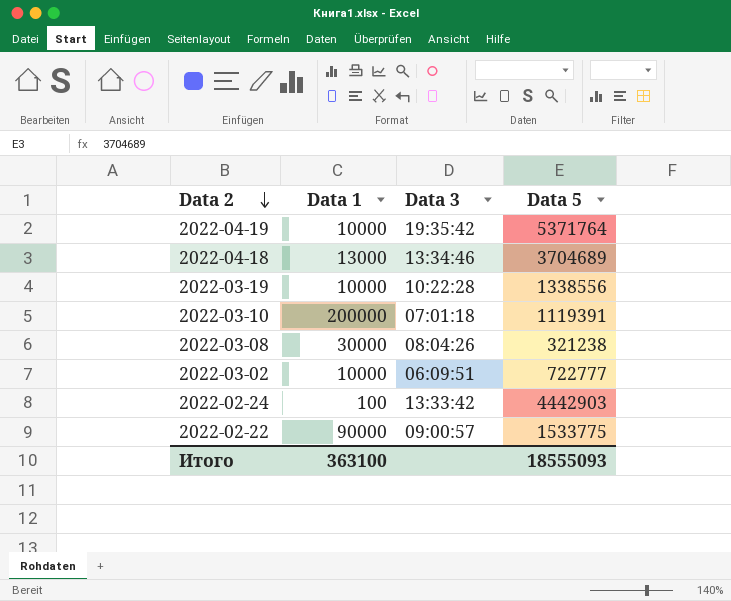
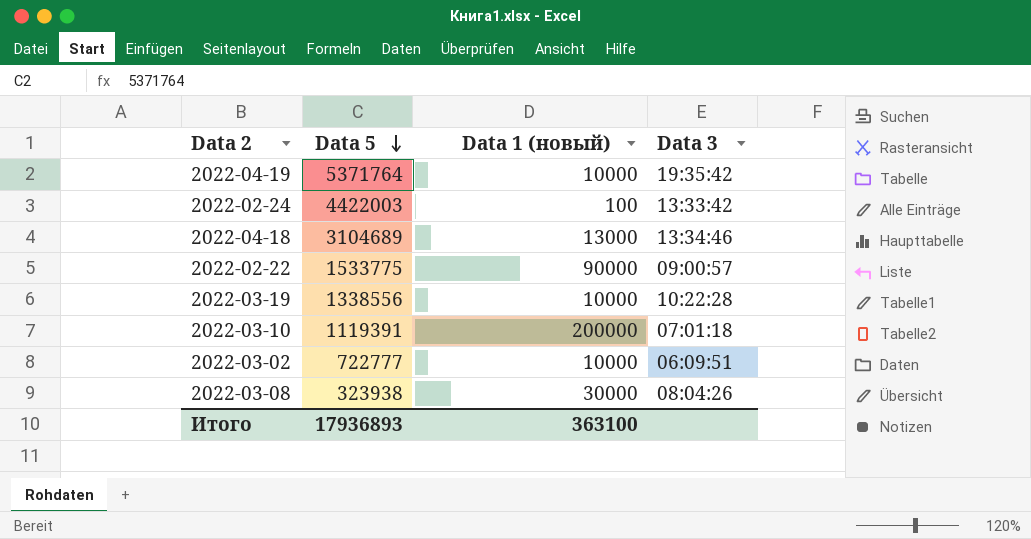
row order: Data 2 descending -> Data 5 descending
column Data 5 | position: 4 -> 2
column name: Data 1 -> Data 1 (новый)
2022-02-24 | Data 5: 4442903 -> 4422003
2022-04-18 | Data 5: 3704689 -> 3104689
2022-03-08 | Data 5: 321238 -> 323938
Итого | Data 5: 18555093 -> 17936893

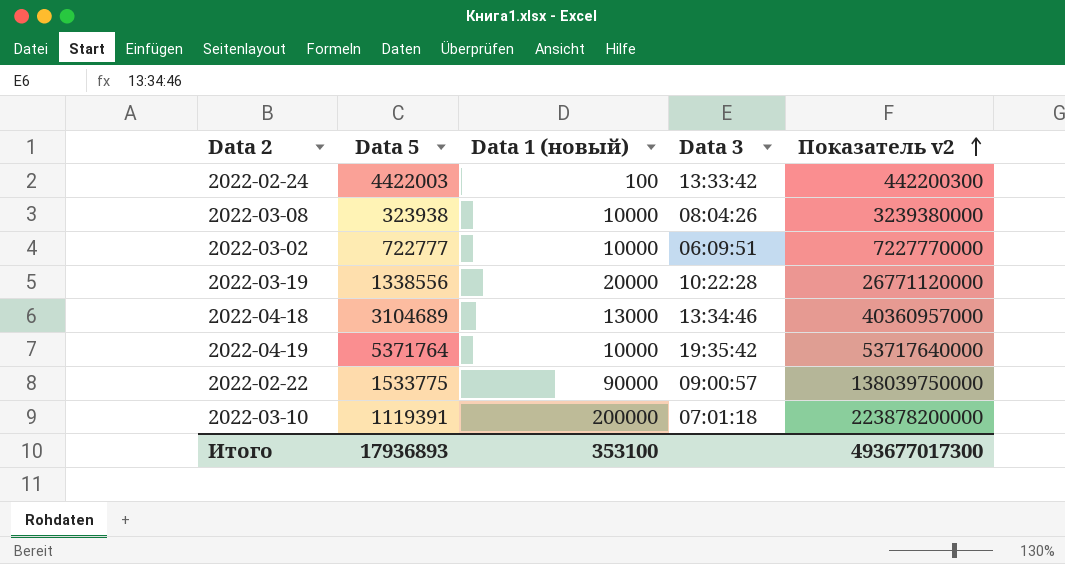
row order: Data 5 descending -> Показатель v2 ascending
column Показатель v2 | formula: none -> [Data 5] * [Data 1 (новый)]
2022-03-08 | Data 1 (новый): 30000 -> 10000
2022-03-19 | Data 1 (новый): 10000 -> 20000
Итого | Data 1 (новый): 363100 -> 353100

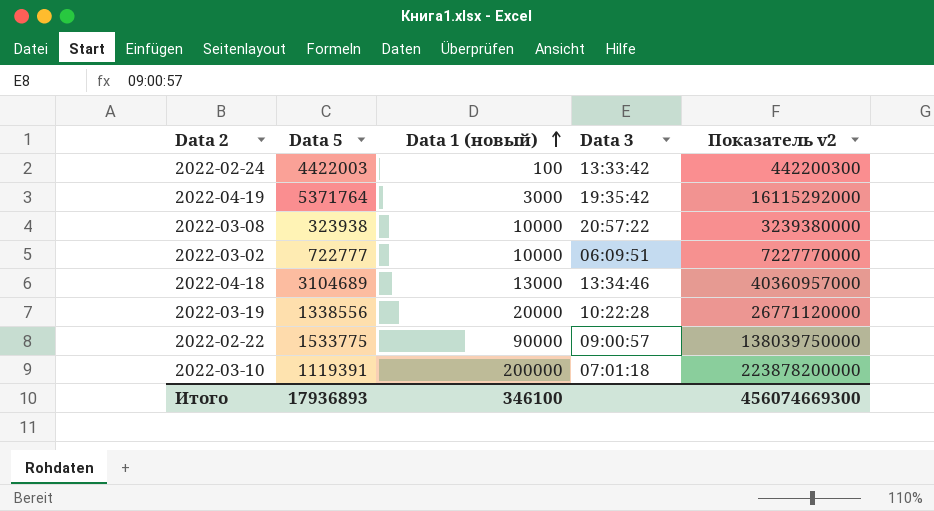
row order: Показатель v2 ascending -> Data 1 (новый) ascending
2022-04-19 | Data 1 (новый): 10000 -> 3000
2022-04-19 | Показатель v2: 53717640000 -> 16115292000
2022-03-08 | Data 3: 08:04:26 -> 20:57:22
Итого | Data 1 (новый): 353100 -> 346100
Итого | Показатель v2: 493677017300 -> 456074669300

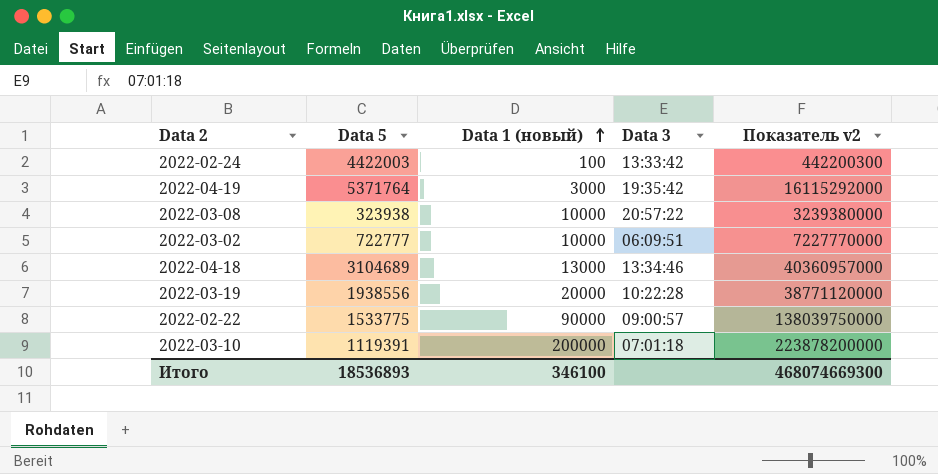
2022-03-19 | Data 5: 1338556 -> 1938556
2022-03-19 | Показатель v2: 26771120000 -> 38771120000
Итого | Data 5: 17936893 -> 18536893
Итого | Показатель v2: 456074669300 -> 468074669300

